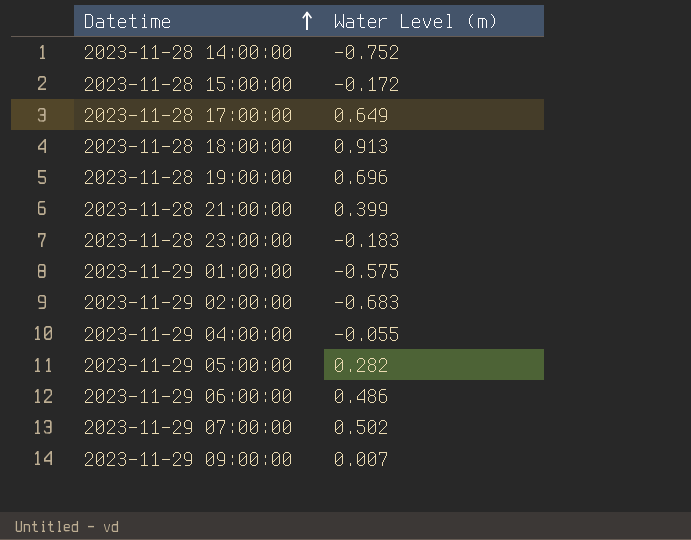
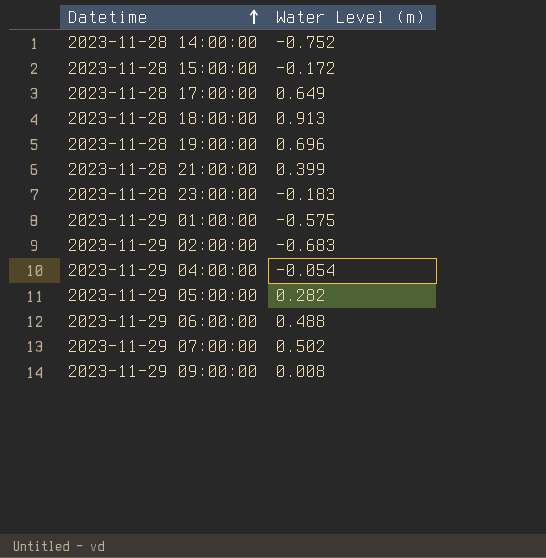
2023-11-29 04:00:00 | Water Level (m): -0.055 -> -0.054
2023-11-29 06:00:00 | Water Level (m): 0.486 -> 0.488
2023-11-29 09:00:00 | Water Level (m): 0.007 -> 0.008

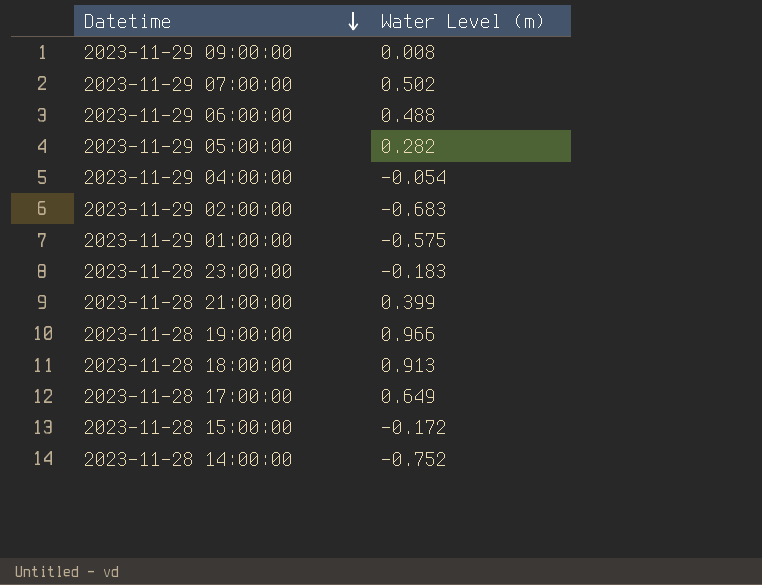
row order: Datetime ascending -> Datetime descending
2023-11-28 19:00:00 | Water Level (m): 0.696 -> 0.966

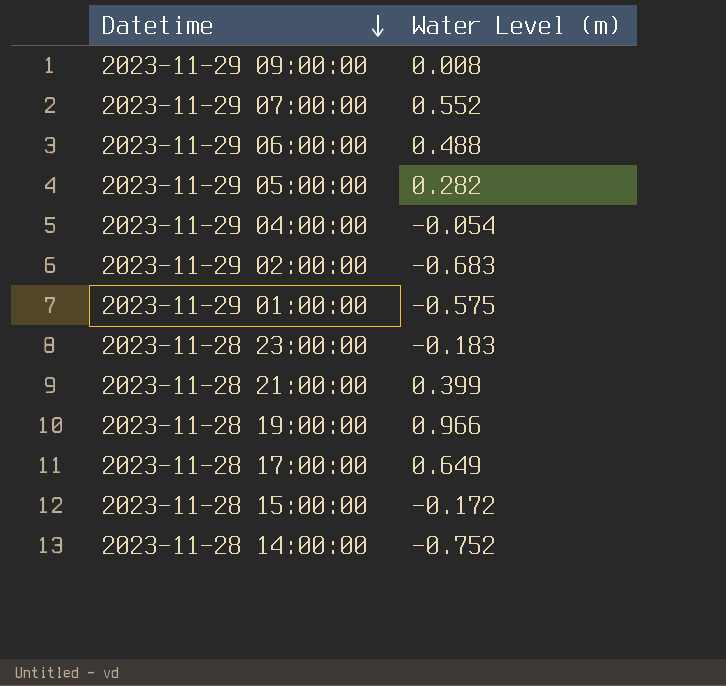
row 2023-11-28 18:00:00: 0.913 -> none
2023-11-29 07:00:00 | Water Level (m): 0.502 -> 0.552

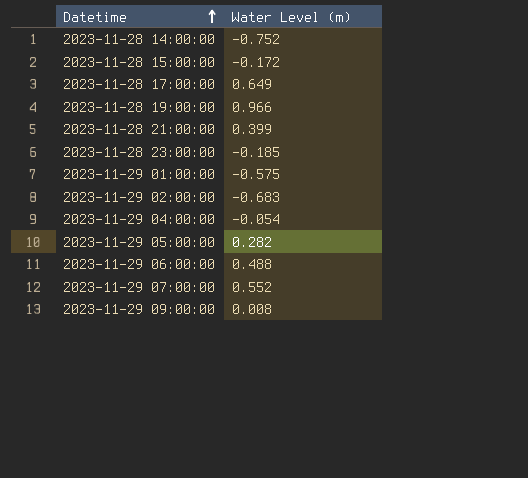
row order: Datetime descending -> Datetime ascending
2023-11-28 23:00:00 | Water Level (m): -0.183 -> -0.185

